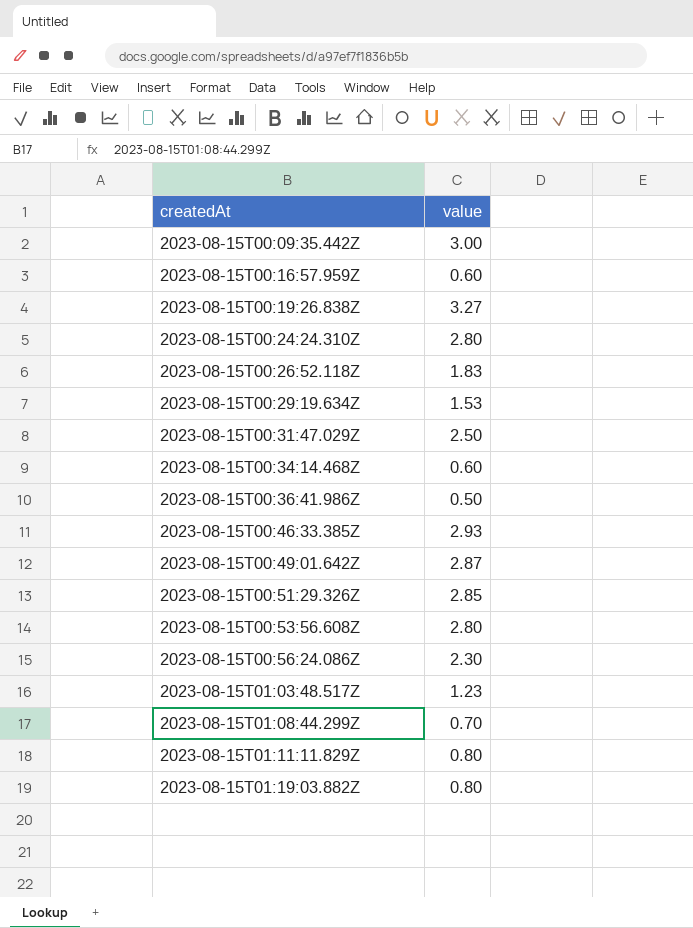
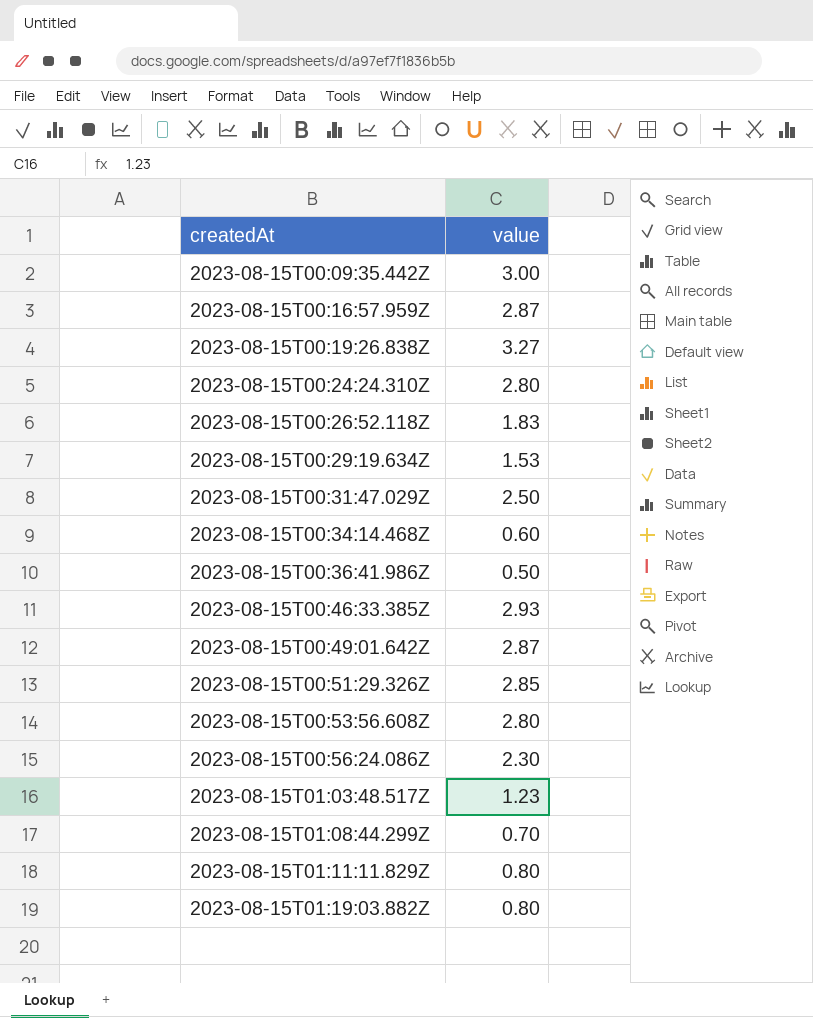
2023-08-15T00:16:57.959Z | value: 0.60 -> 2.87

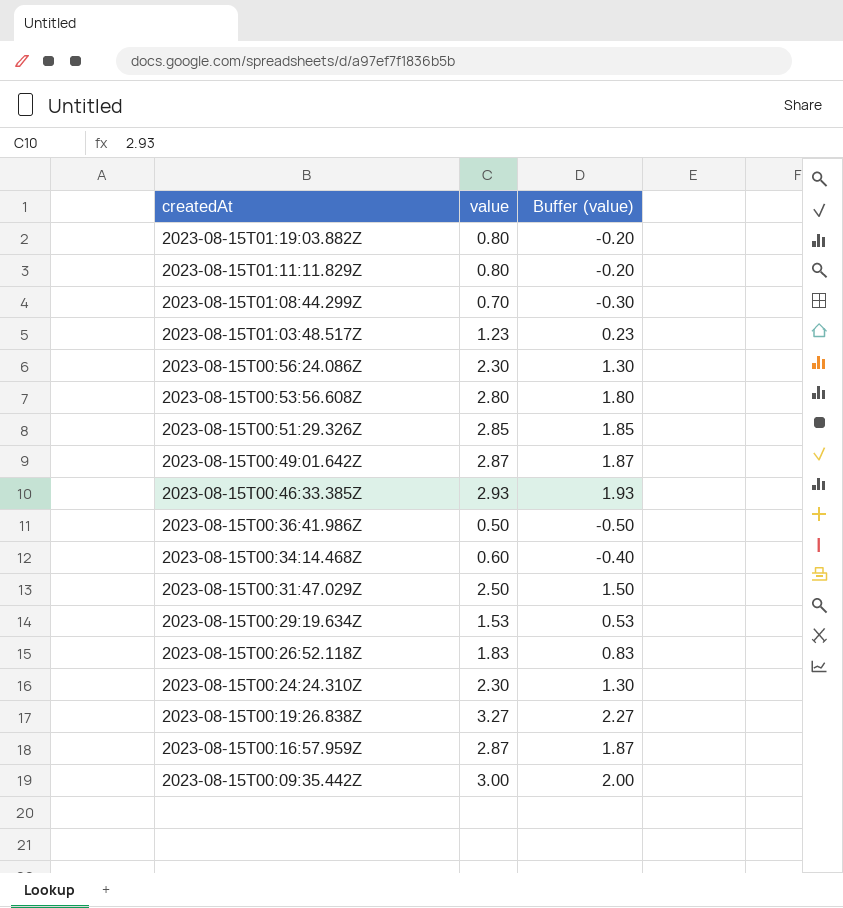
row order: createdAt ascending -> createdAt descending
column Buffer (value) | formula: none -> [value] - 1
2023-08-15T00:24:24.310Z | value: 2.80 -> 2.30

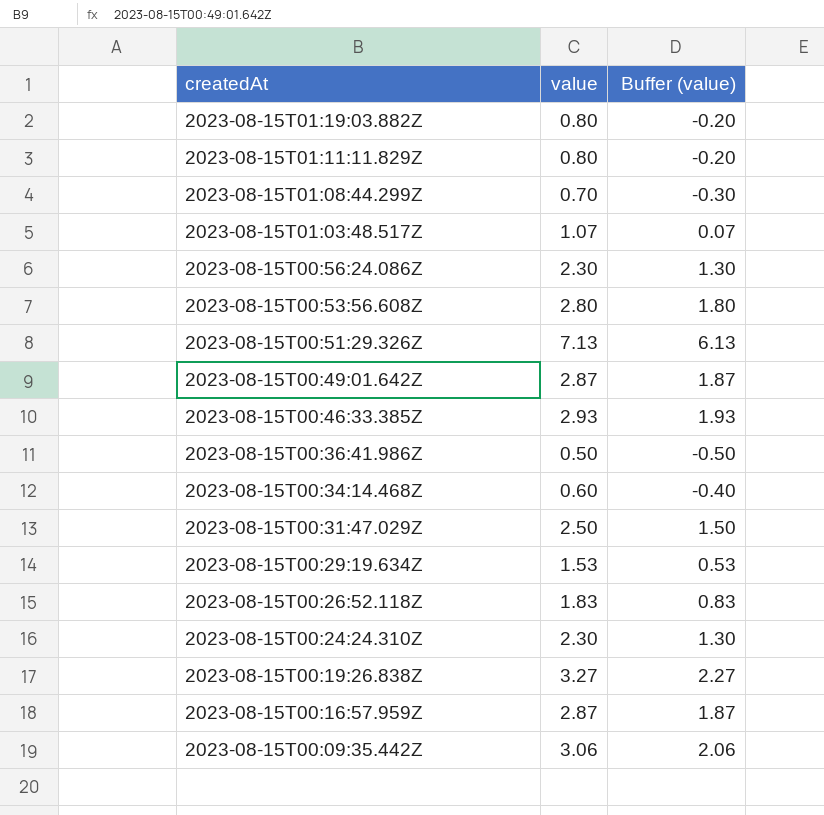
2023-08-15T01:03:48.517Z | value: 1.23 -> 1.07
2023-08-15T01:03:48.517Z | Buffer (value): 0.23 -> 0.07
2023-08-15T00:51:29.326Z | value: 2.85 -> 7.13
2023-08-15T00:51:29.326Z | Buffer (value): 1.85 -> 6.13
2023-08-15T00:09:35.442Z | value: 3.00 -> 3.06
2023-08-15T00:09:35.442Z | Buffer (value): 2.00 -> 2.06

